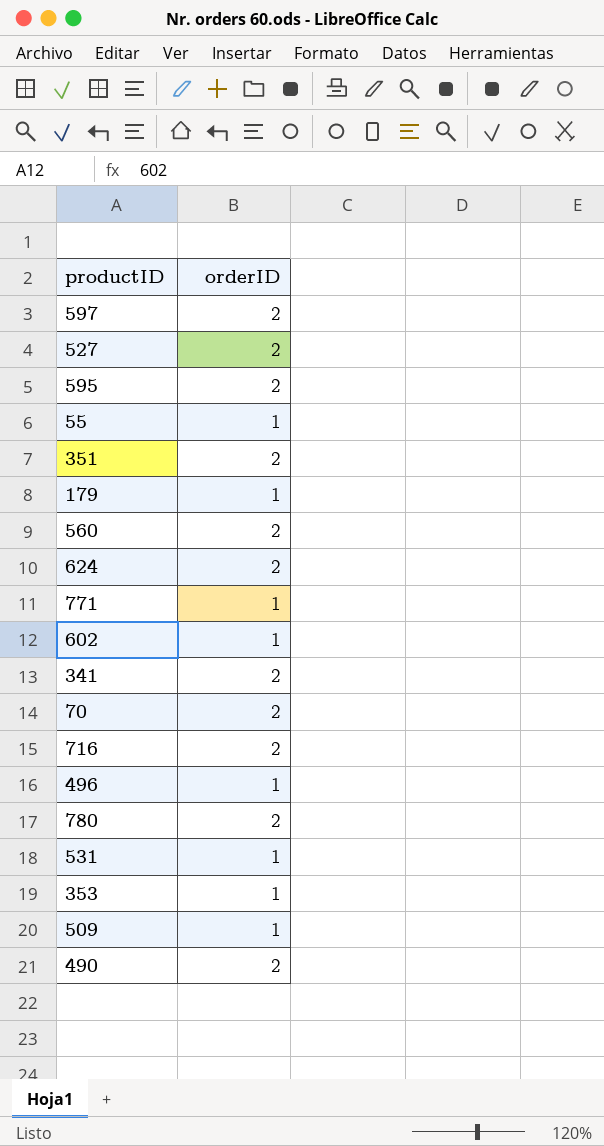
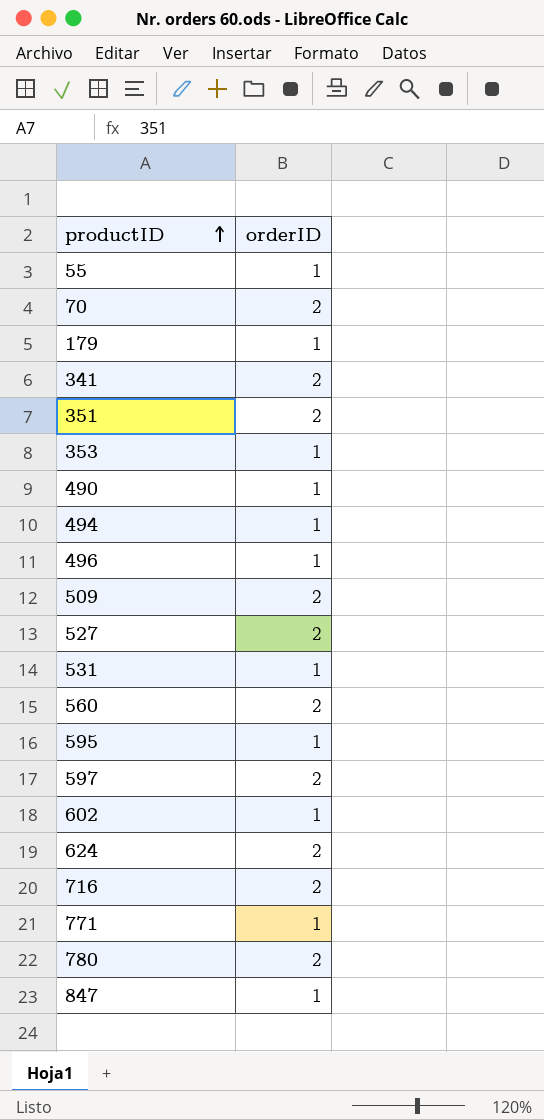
row order: none -> productID ascending
490 | orderID: 2 -> 1
row 494: none -> 1
509 | orderID: 1 -> 2
595 | orderID: 2 -> 1
row 847: none -> 1

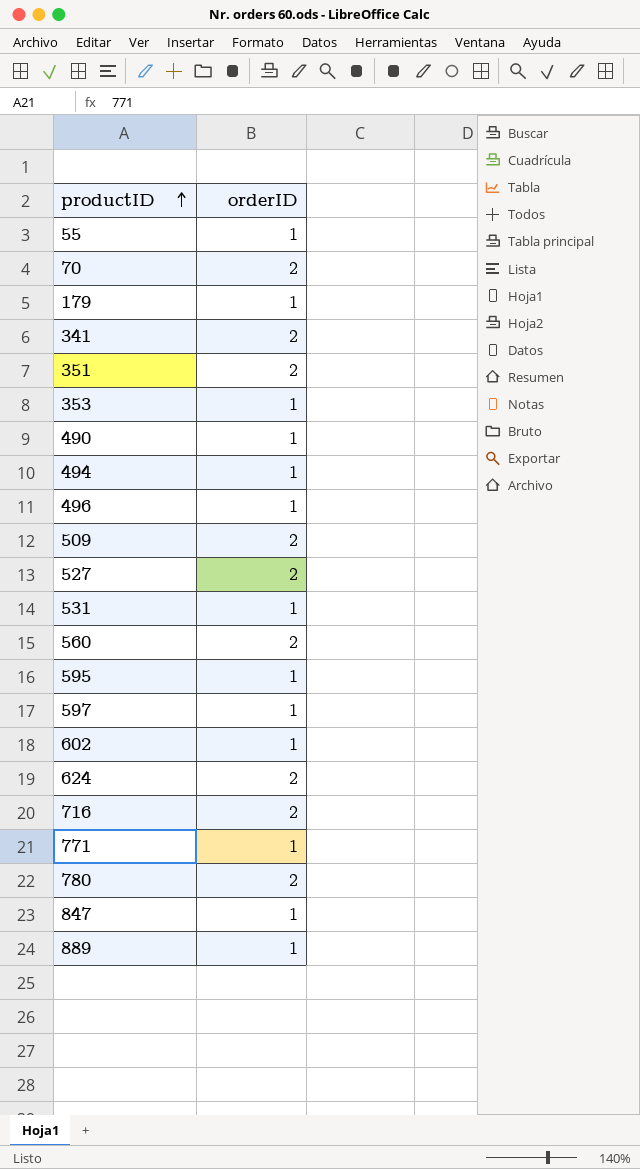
597 | orderID: 2 -> 1
row 889: none -> 1

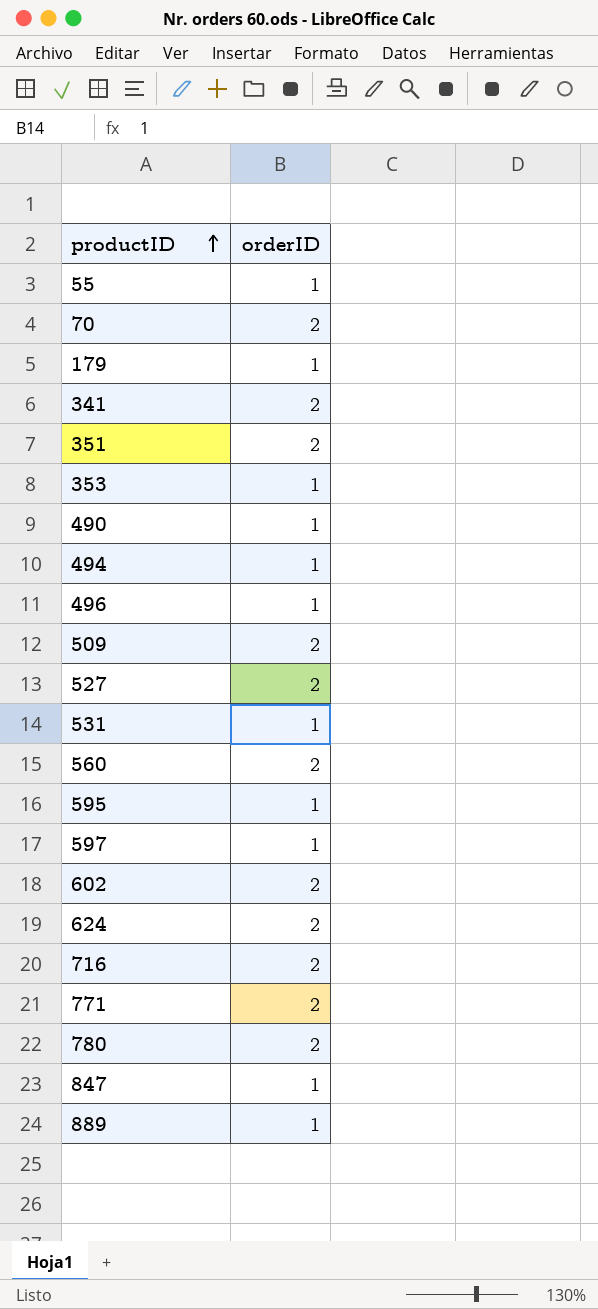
602 | orderID: 1 -> 2
771 | orderID: 1 -> 2

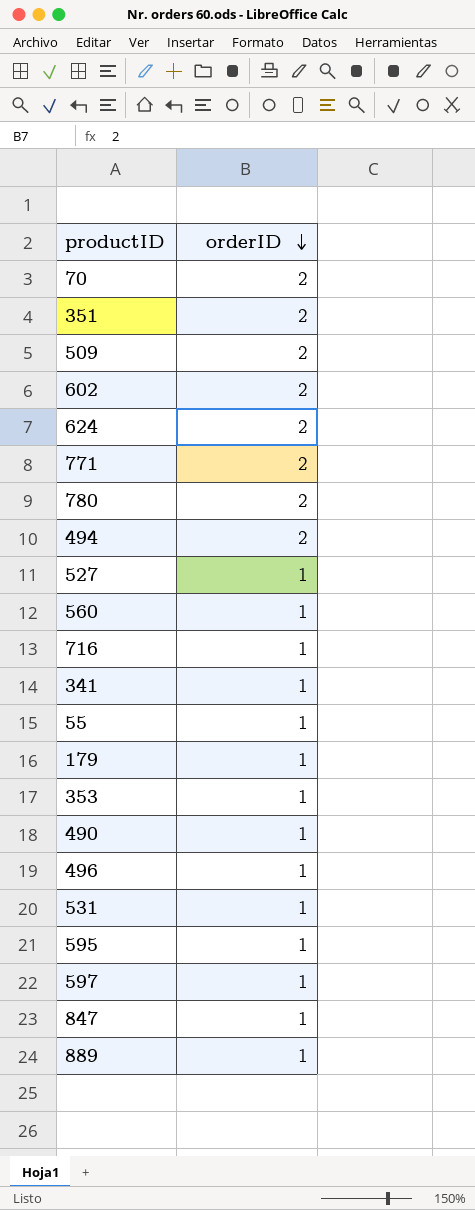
row order: productID ascending -> orderID descending
494 | orderID: 1 -> 2
527 | orderID: 2 -> 1
560 | orderID: 2 -> 1
716 | orderID: 2 -> 1
341 | orderID: 2 -> 1

